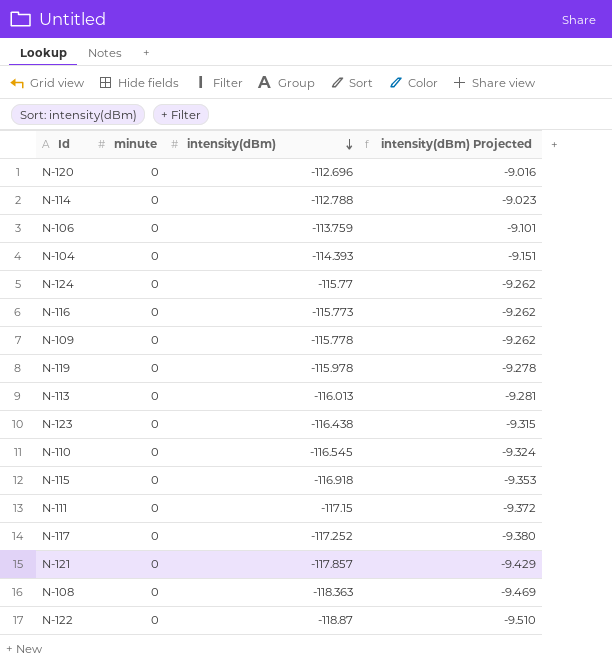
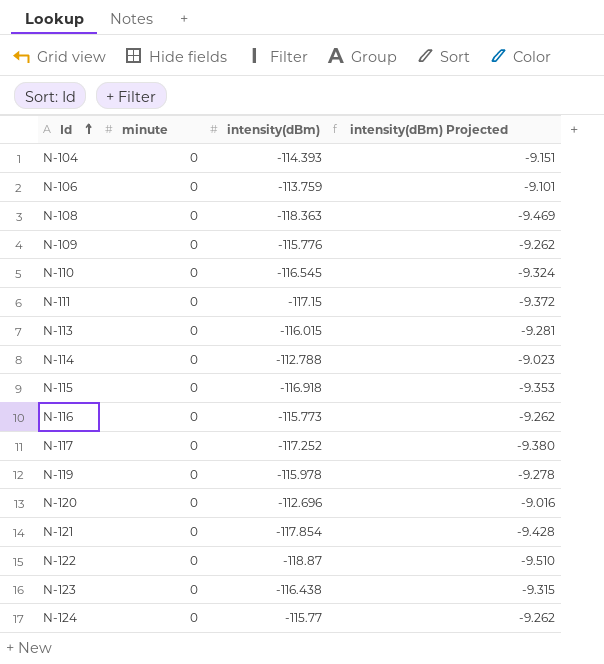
row order: intensity(dBm) descending -> Id ascending
N-109 | intensity(dBm): -115.778 -> -115.776
N-113 | intensity(dBm): -116.013 -> -116.015
N-121 | intensity(dBm): -117.857 -> -117.854
N-121 | intensity(dBm) Projected: -9.429 -> -9.428

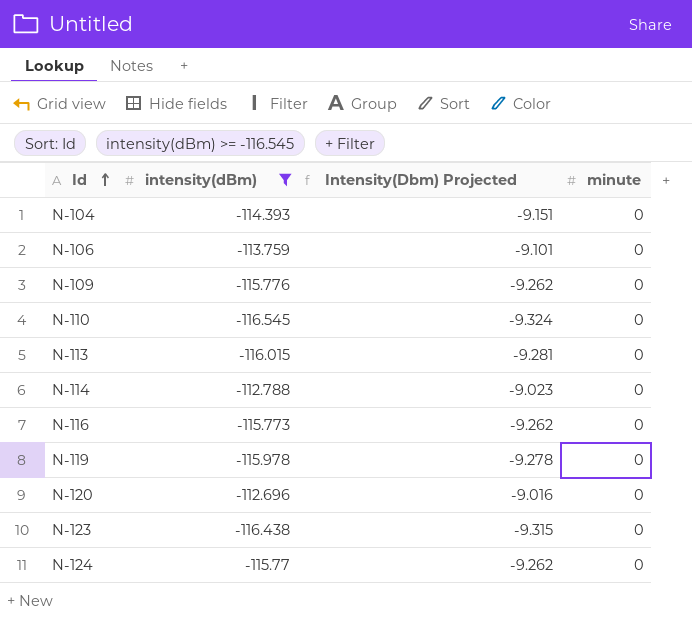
filter: none -> intensity(dBm) >= -116.545
column name: intensity(dBm) Projected -> Intensity(Dbm) Projected
column minute | position: 2 -> 4

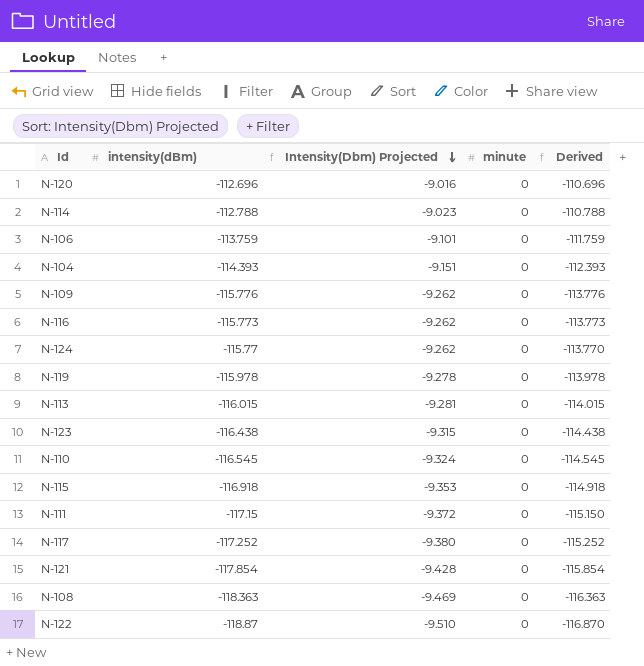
filter: intensity(dBm) >= -116.545 -> none
row order: Id ascending -> Intensity(Dbm) Projected descending
column Derived | formula: none -> [intensity(dBm)] + 2

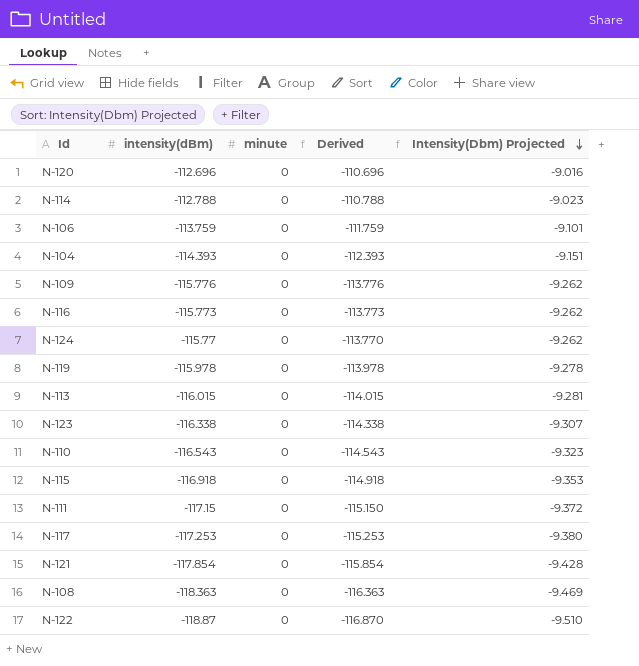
column Intensity(Dbm) Projected | position: 3 -> 5
N-123 | intensity(dBm): -116.438 -> -116.338
N-123 | Derived: -114.438 -> -114.338
N-123 | Intensity(Dbm) Projected: -9.315 -> -9.307
N-110 | intensity(dBm): -116.545 -> -116.543
N-110 | Derived: -114.545 -> -114.543
N-110 | Intensity(Dbm) Projected: -9.324 -> -9.323
N-117 | intensity(dBm): -117.252 -> -117.253
N-117 | Derived: -115.252 -> -115.253

